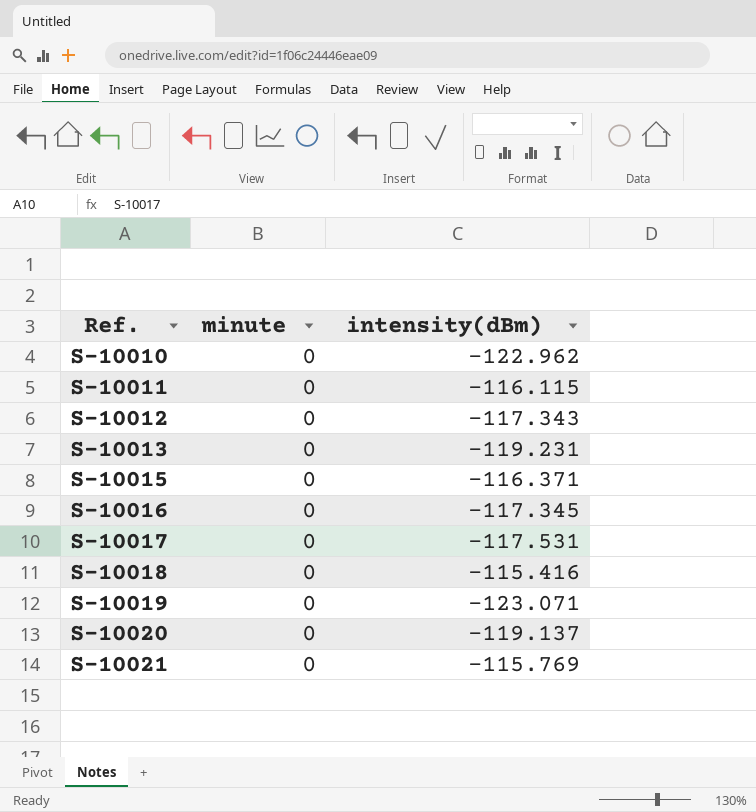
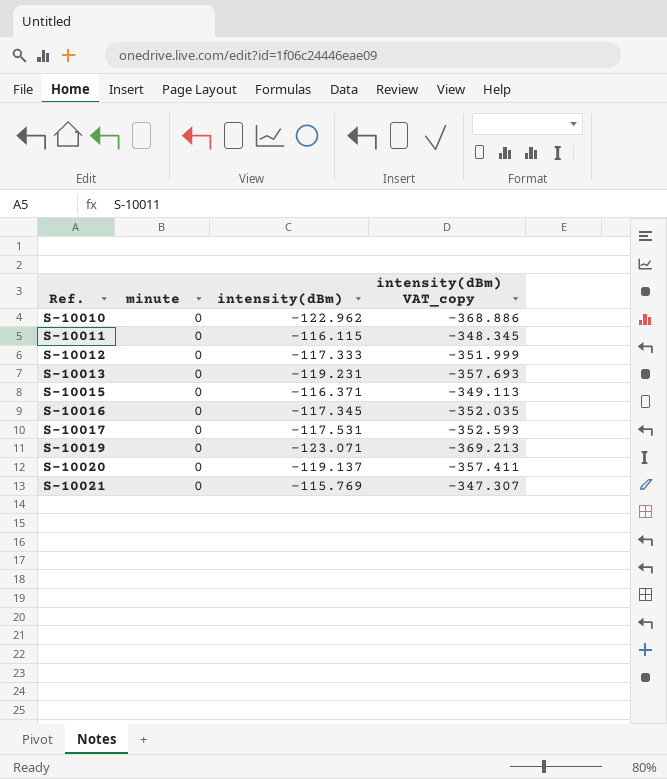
column intensity(dBm) VAT_copy | formula: none -> [intensity(dBm)] * 3
row S-10018: 0 | -115.416 -> none
S-10012 | intensity(dBm): -117.343 -> -117.333

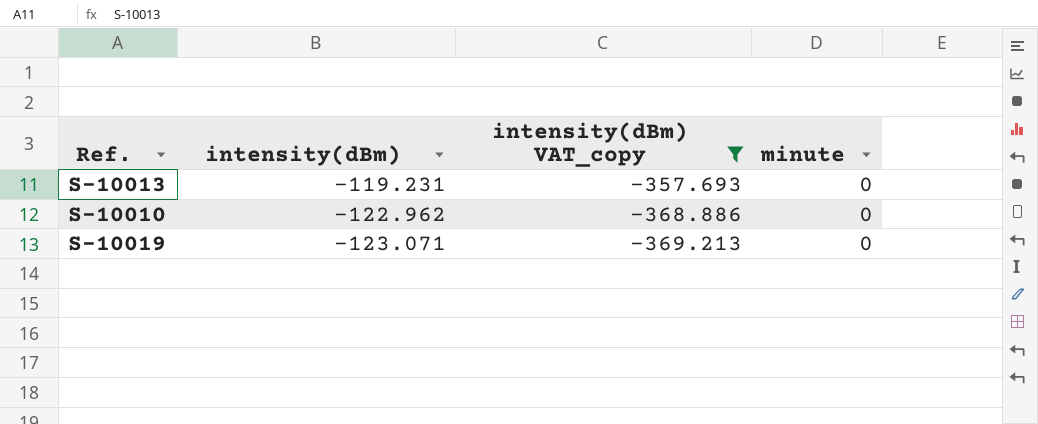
filter: none -> intensity(dBm) VAT_copy <= -357.693
row order: Ref. ascending -> intensity(dBm) descending
column minute | position: 2 -> 4

